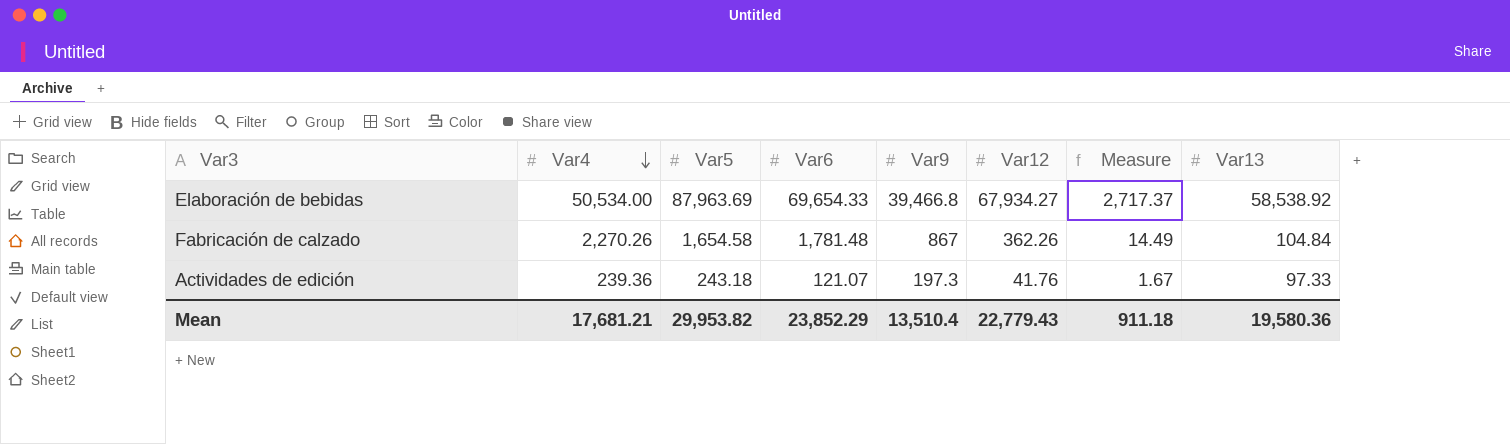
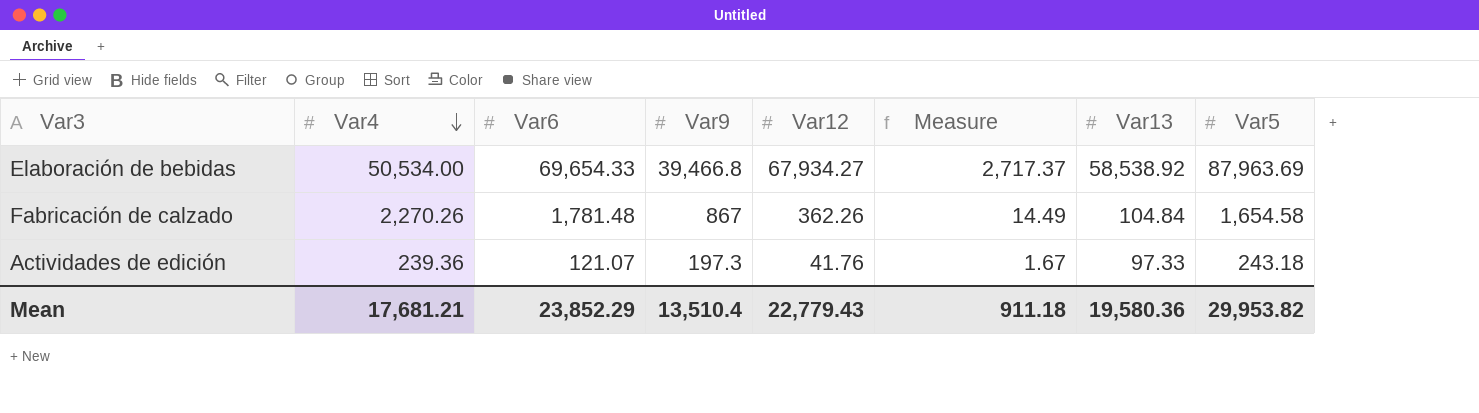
column Var5 | position: 3 -> 8

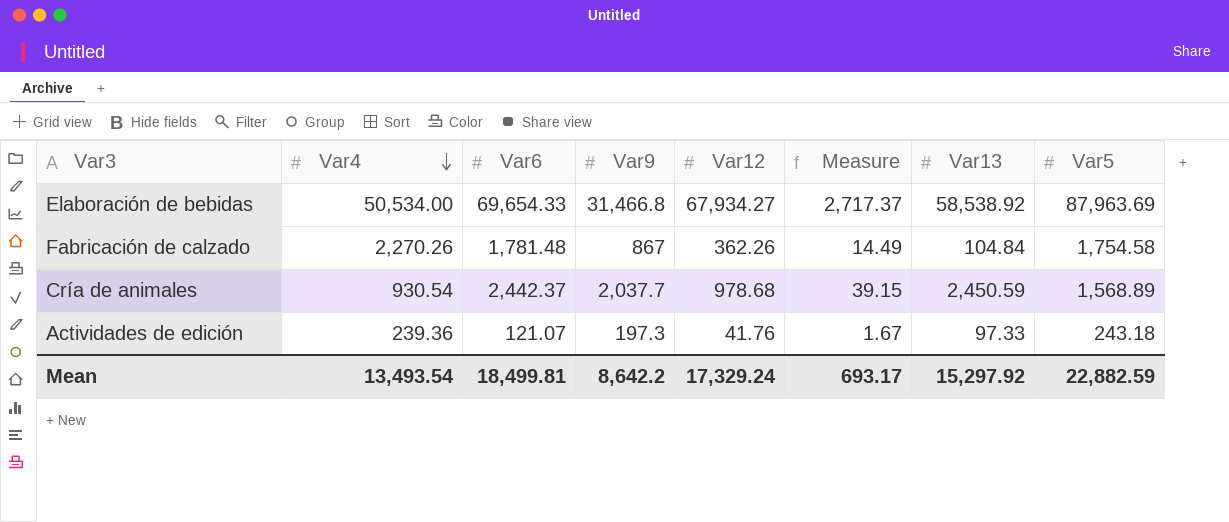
Elaboración de bebidas | Var9: 39,466.8 -> 31,466.8
Fabricación de calzado | Var5: 1,654.58 -> 1,754.58
row Cría de animales: none -> 930.54 | 2,442.37 | 2,037.7 | 978.68 | 39.15 | 2,450.59 | 1,568.89
Mean | Var4: 17,681.21 -> 13,493.54
Mean | Var6: 23,852.29 -> 18,499.81
Mean | Var9: 13,510.4 -> 8,642.2
Mean | Var12: 22,779.43 -> 17,329.24
Mean | Measure: 911.18 -> 693.17
Mean | Var13: 19,580.36 -> 15,297.92
Mean | Var5: 29,953.82 -> 22,882.59

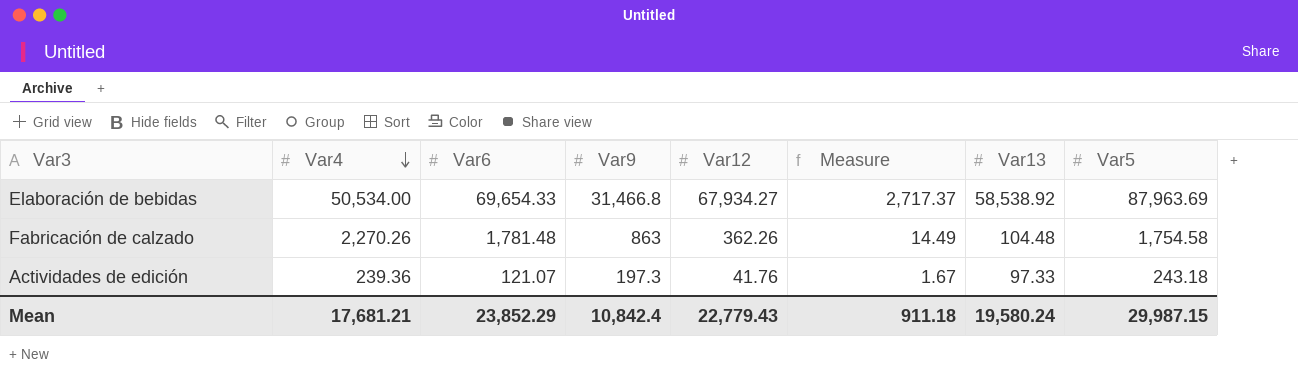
row Cría de animales: 930.54 | 2,442.37 | 2,037.7 | 978.68 | 39.15 | 2,450.59 | 1,568.89 -> none
Fabricación de calzado | Var9: 867 -> 863
Fabricación de calzado | Var13: 104.84 -> 104.48
Mean | Var4: 13,493.54 -> 17,681.21
Mean | Var6: 18,499.81 -> 23,852.29
Mean | Var9: 8,642.2 -> 10,842.4
Mean | Var12: 17,329.24 -> 22,779.43
Mean | Measure: 693.17 -> 911.18
Mean | Var13: 15,297.92 -> 19,580.24
Mean | Var5: 22,882.59 -> 29,987.15

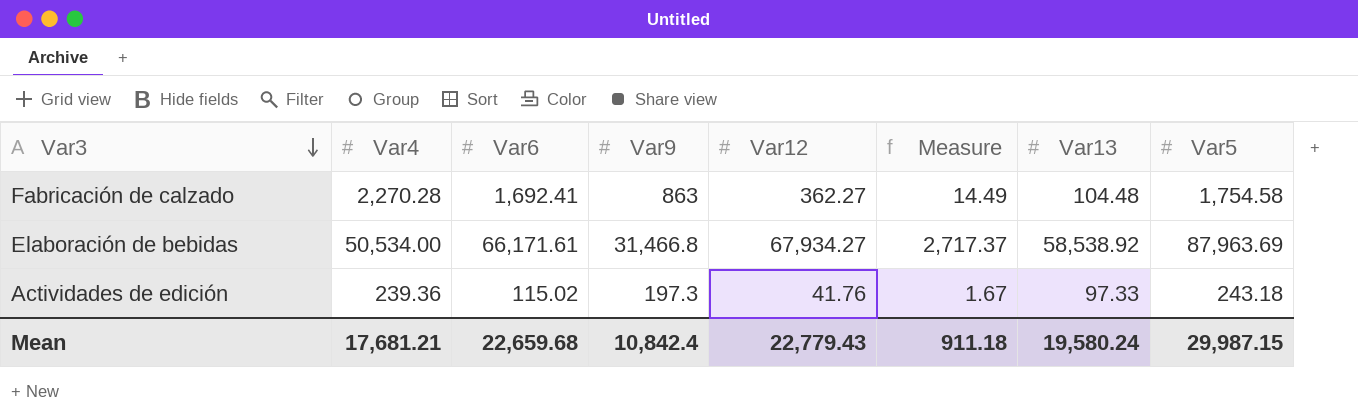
row order: Var4 descending -> Var3 descending
Fabricación de calzado | Var4: 2,270.26 -> 2,270.28
Fabricación de calzado | Var6: 1,781.48 -> 1,692.41
Fabricación de calzado | Var12: 362.26 -> 362.27
Elaboración de bebidas | Var6: 69,654.33 -> 66,171.61
Actividades de edición | Var6: 121.07 -> 115.02
Mean | Var6: 23,852.29 -> 22,659.68

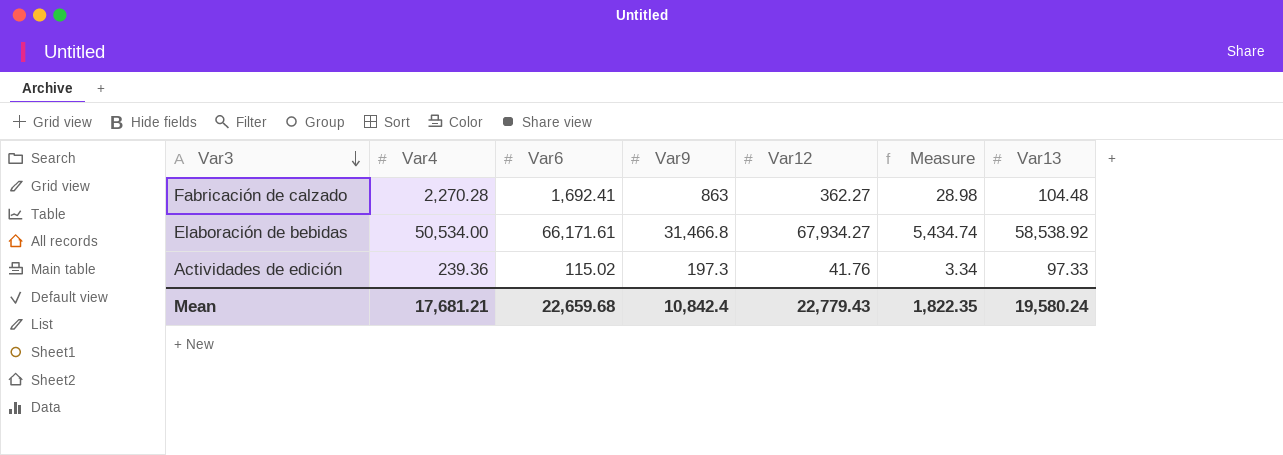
column Var5 | position: 8 -> none
column Measure | formula: [Var12] * 0.04 -> [Var12] * 0.08
Mean | Measure: 911.18 -> 1,822.35

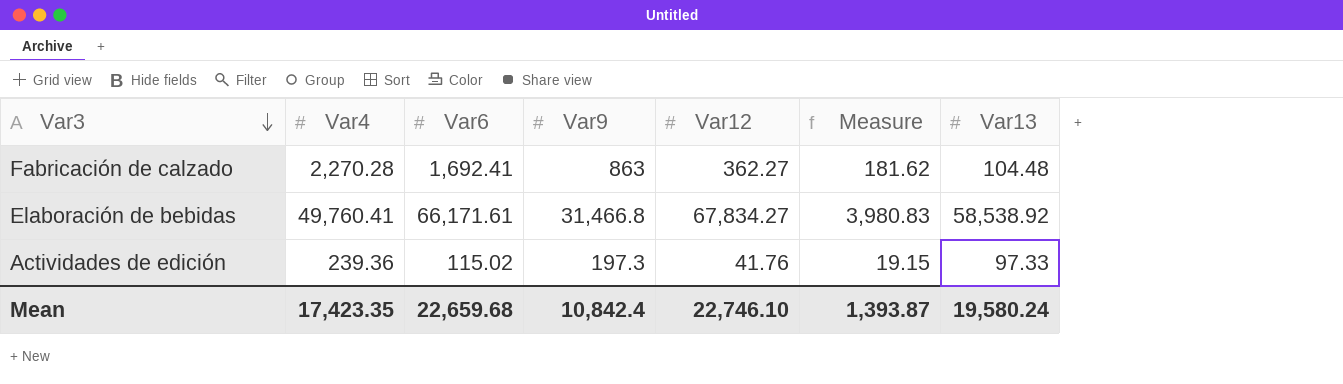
column Measure | formula: [Var12] * 0.08 -> [Var4] * 0.08
Elaboración de bebidas | Var4: 50,534.00 -> 49,760.41
Elaboración de bebidas | Var12: 67,934.27 -> 67,834.27
Mean | Var4: 17,681.21 -> 17,423.35
Mean | Var12: 22,779.43 -> 22,746.10
Mean | Measure: 1,822.35 -> 1,393.87

